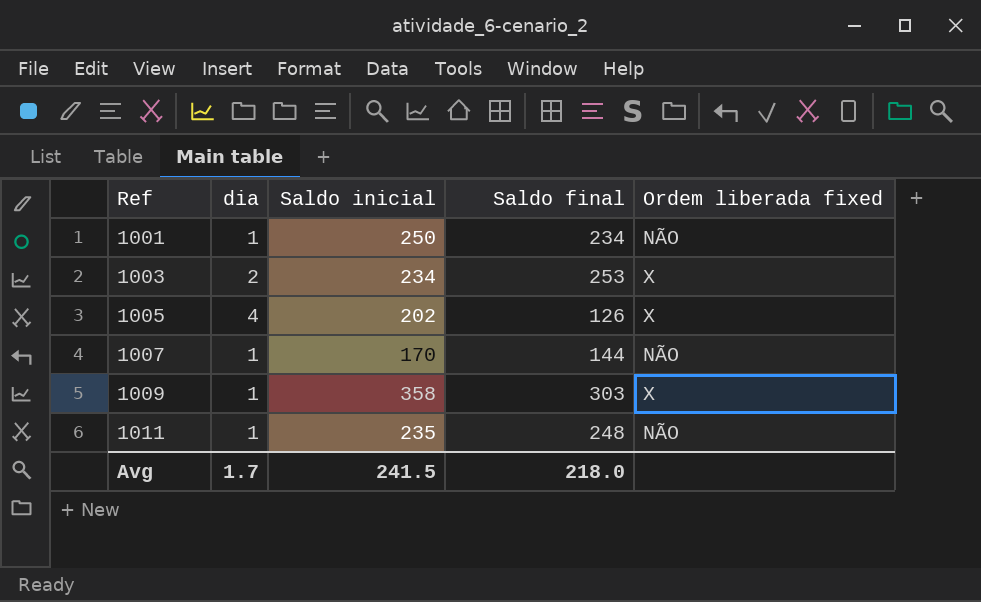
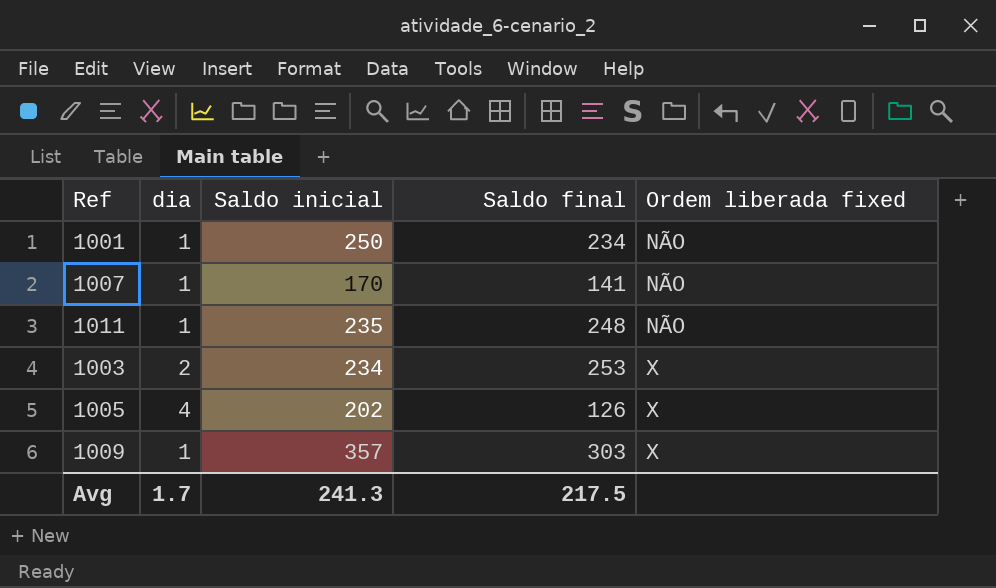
row order: Ref ascending -> Ordem liberada fixed ascending
1007 | Saldo final: 144 -> 141
1009 | Saldo inicial: 358 -> 357
Avg | Saldo inicial: 241.5 -> 241.3
Avg | Saldo final: 218.0 -> 217.5

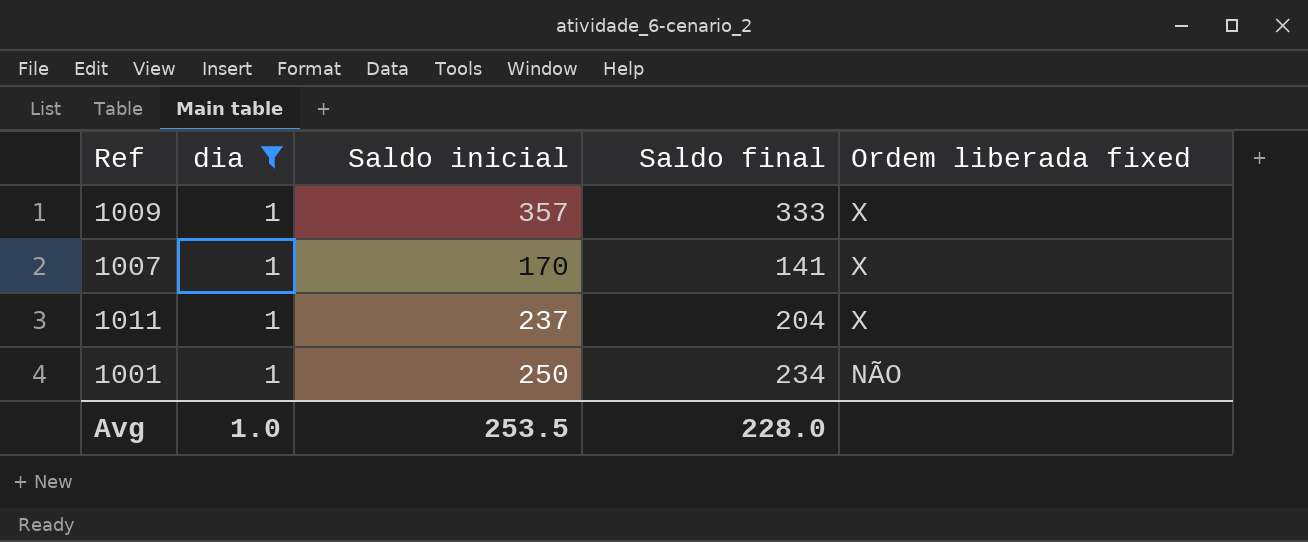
filter: none -> dia = 1
row order: Ordem liberada fixed ascending -> Ordem liberada fixed descending
1009 | Saldo final: 303 -> 333
1007 | Ordem liberada fixed: NÃO -> X
1011 | Saldo inicial: 235 -> 237
1011 | Saldo final: 248 -> 204
1011 | Ordem liberada fixed: NÃO -> X
Avg | dia: 1.7 -> 1.0
Avg | Saldo inicial: 241.3 -> 253.5
Avg | Saldo final: 217.5 -> 228.0

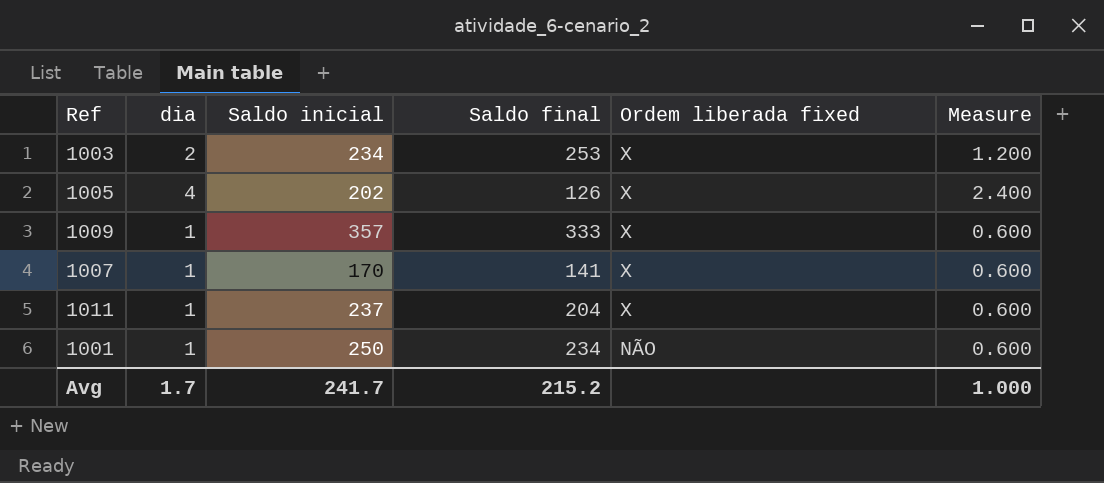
filter: dia = 1 -> none
column Measure | formula: none -> [dia] * 0.6
Avg | dia: 1.0 -> 1.7
Avg | Saldo inicial: 253.5 -> 241.7
Avg | Saldo final: 228.0 -> 215.2

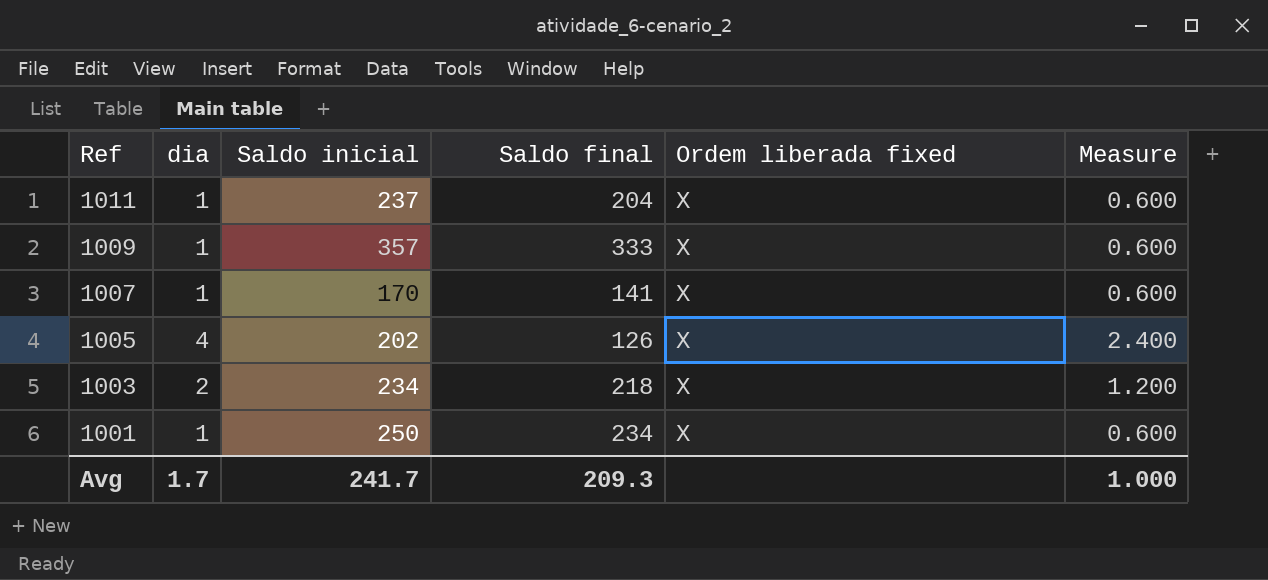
row order: Ordem liberada fixed descending -> Ref descending
1003 | Saldo final: 253 -> 218
1001 | Ordem liberada fixed: NÃO -> X
Avg | Saldo final: 215.2 -> 209.3

